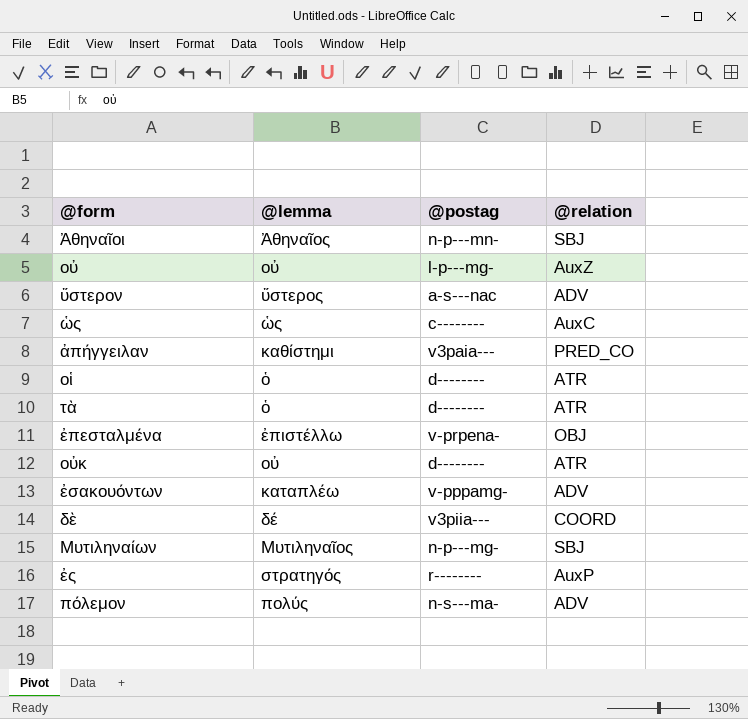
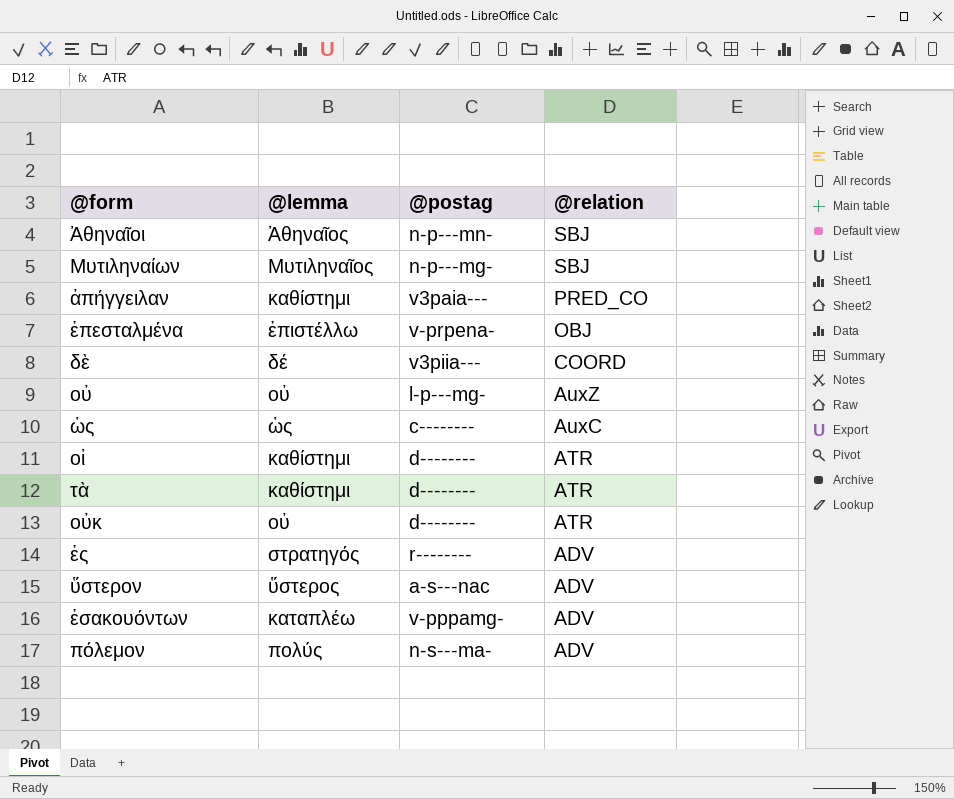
row order: none -> @relation descending
οἱ | @lemma: ὁ -> καθίστημι
τὰ | @lemma: ὁ -> καθίστημι
ἐς | @relation: AuxP -> ADV

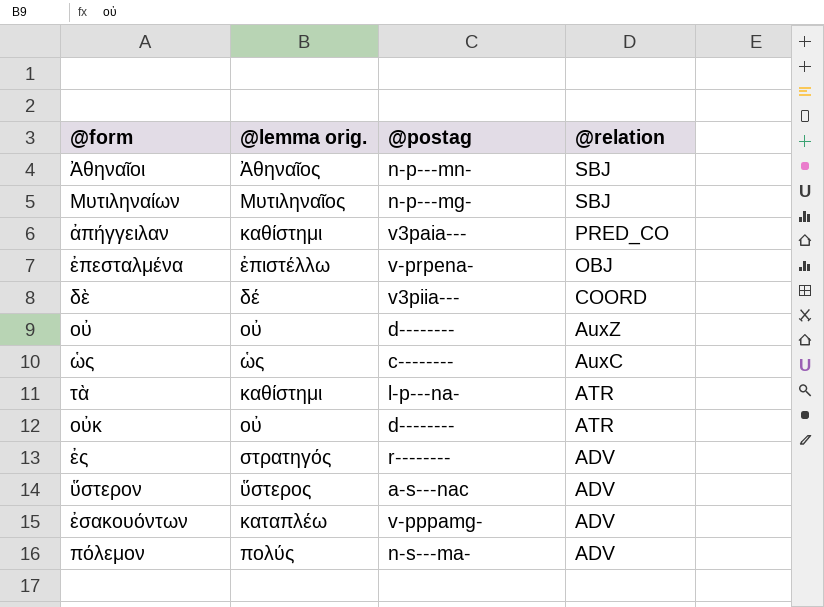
column name: @lemma -> @lemma orig.
row οἱ: καθίστημι | d-------- | ATR -> none
οὐ | @postag: l-p---mg- -> d--------
τὰ | @postag: d-------- -> l-p---na-

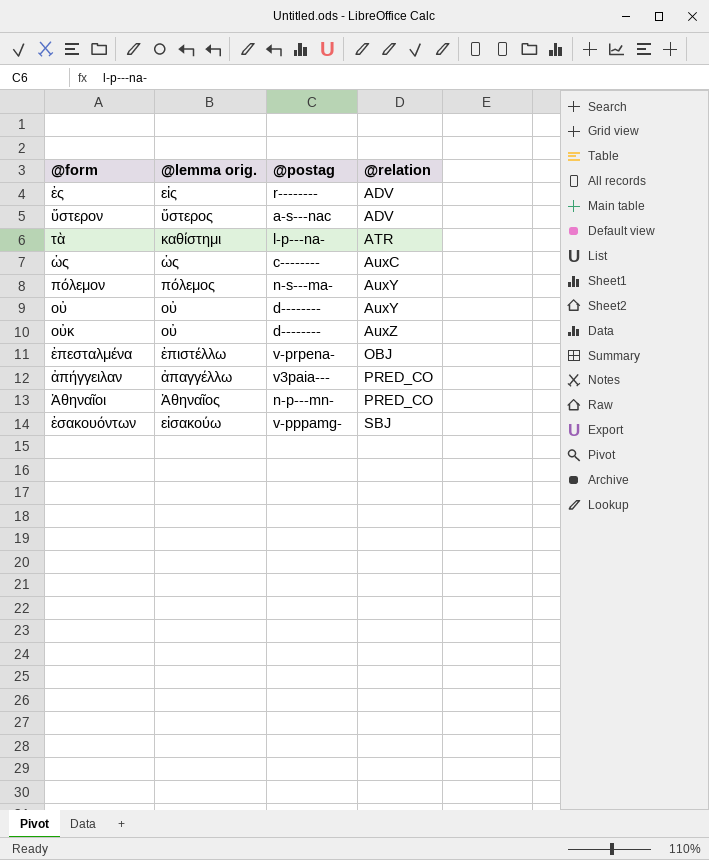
row order: @relation descending -> @relation ascending
row Μυτιληναίων: Μυτιληναῖος | n-p---mg- | SBJ -> none
row δὲ: δέ | v3piia--- | COORD -> none
ἐς | @lemma orig.: στρατηγός -> εἰς
πόλεμον | @lemma orig.: πολύς -> πόλεμος
πόλεμον | @relation: ADV -> AuxY
οὐ | @relation: AuxZ -> AuxY
οὐκ | @relation: ATR -> AuxZ
ἀπήγγειλαν | @lemma orig.: καθίστημι -> ἀπαγγέλλω
Ἀθηναῖοι | @relation: SBJ -> PRED_CO
ἐσακουόντων | @lemma orig.: καταπλέω -> εἰσακούω
ἐσακουόντων | @relation: ADV -> SBJ

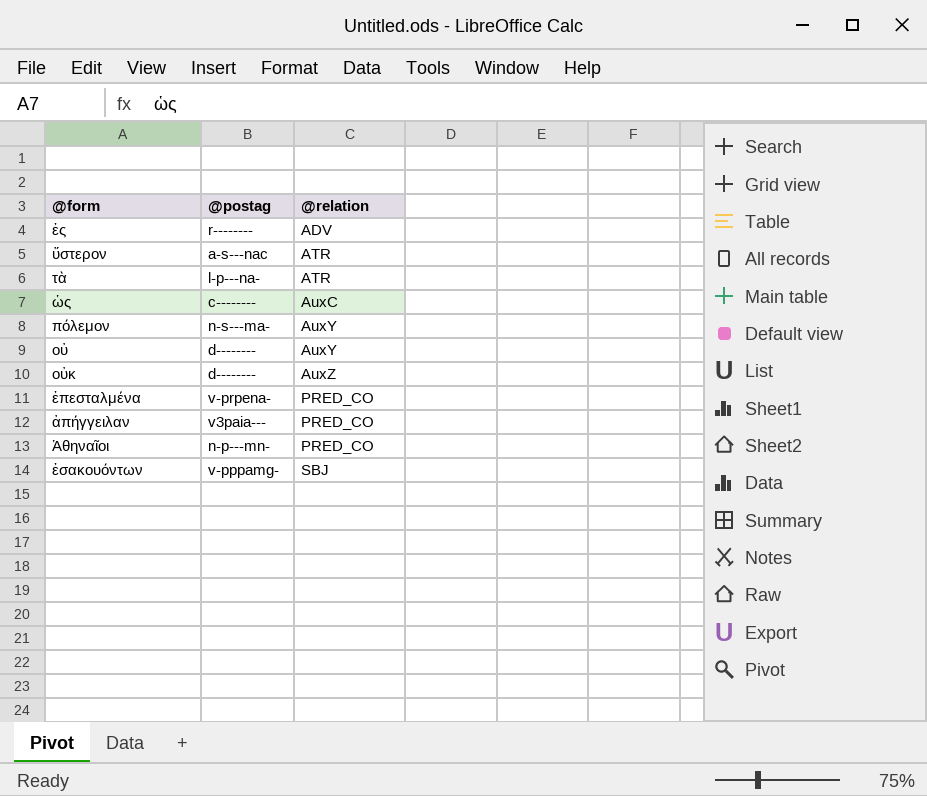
column @lemma orig. | position: 2 -> none
ὕστερον | @relation: ADV -> ATR
ἐπεσταλμένα | @relation: OBJ -> PRED_CO

